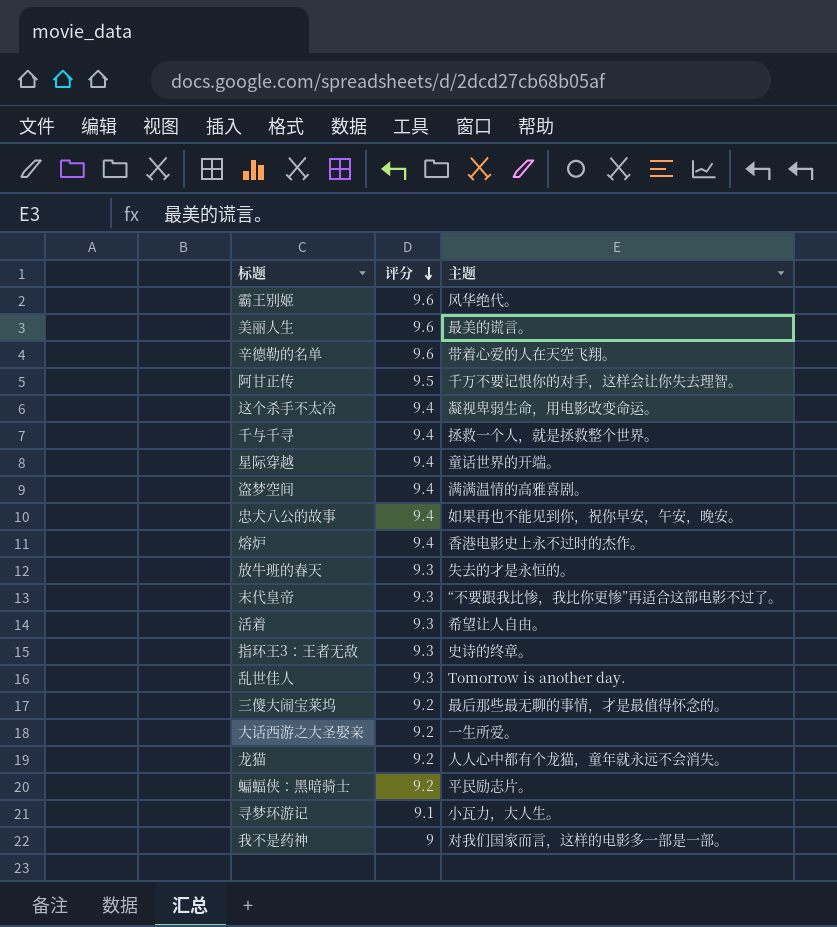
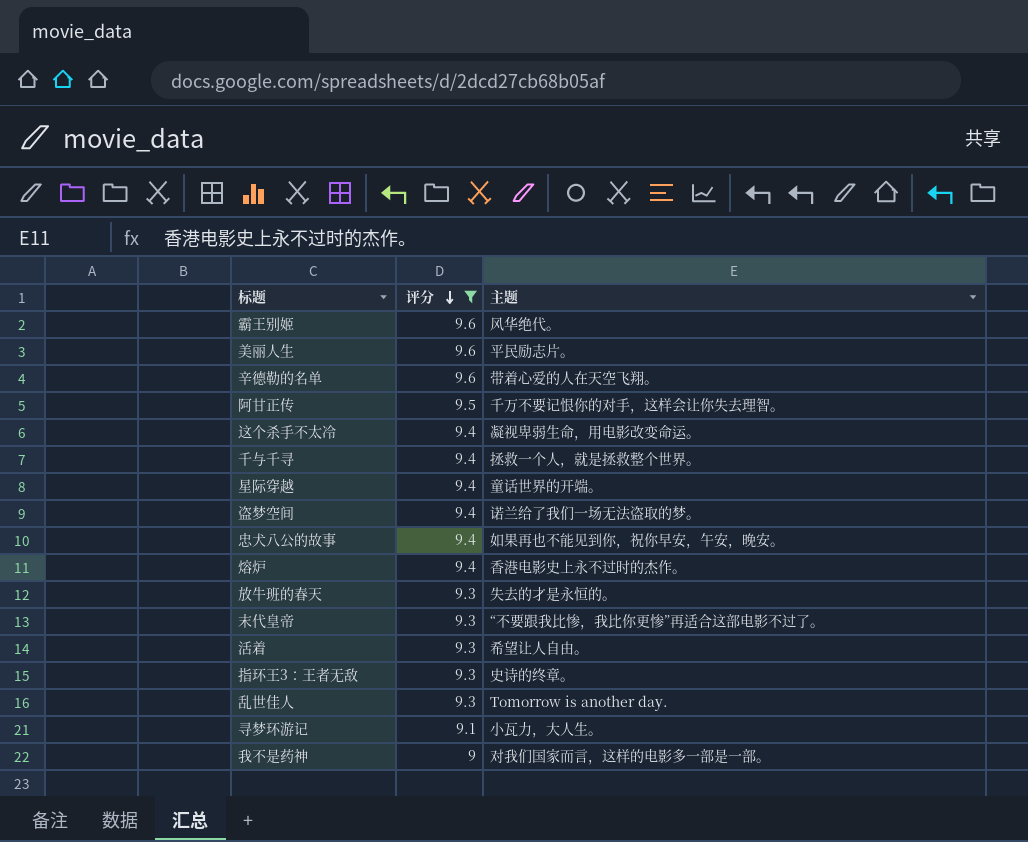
filter: none -> 评分 != 9.2
美丽人生 | 主题: 最美的谎言。 -> 平民励志片。
盗梦空间 | 主题: 满满温情的高雅喜剧。 -> 诺兰给了我们一场无法盗取的梦。

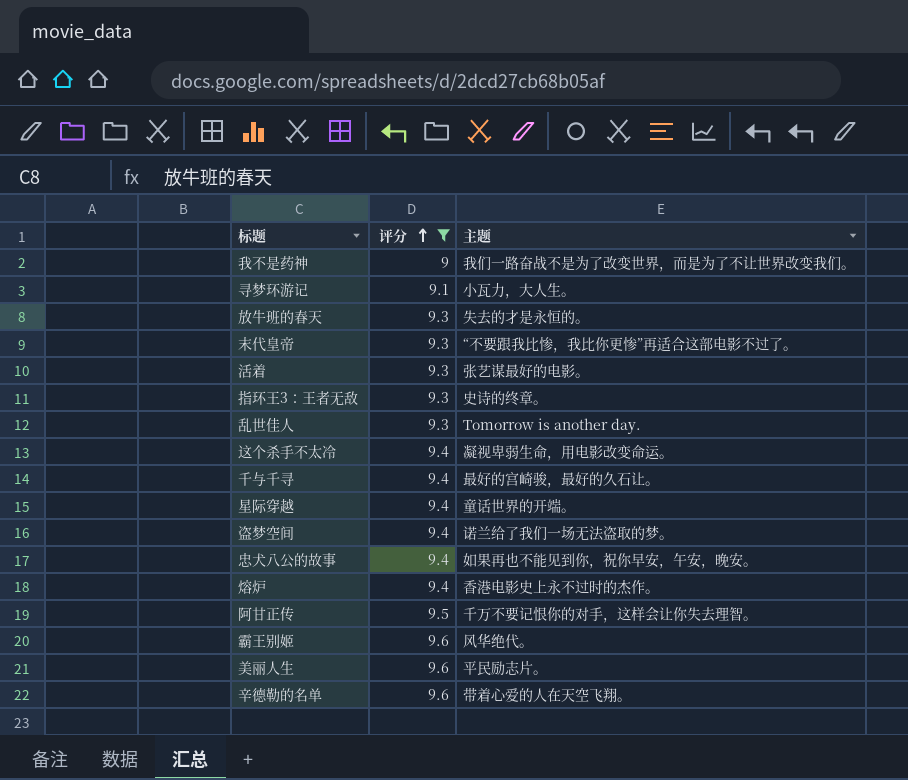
row order: 评分 descending -> 评分 ascending
我不是药神 | 主题: 对我们国家而言，这样的电影多一部是一部。 -> 我们一路奋战不是为了改变世界，而是为了不让世界改变我们。
活着 | 主题: 希望让人自由。 -> 张艺谋最好的电影。
千与千寻 | 主题: 拯救一个人，就是拯救整个世界。 -> 最好的宫崎骏，最好的久石让。

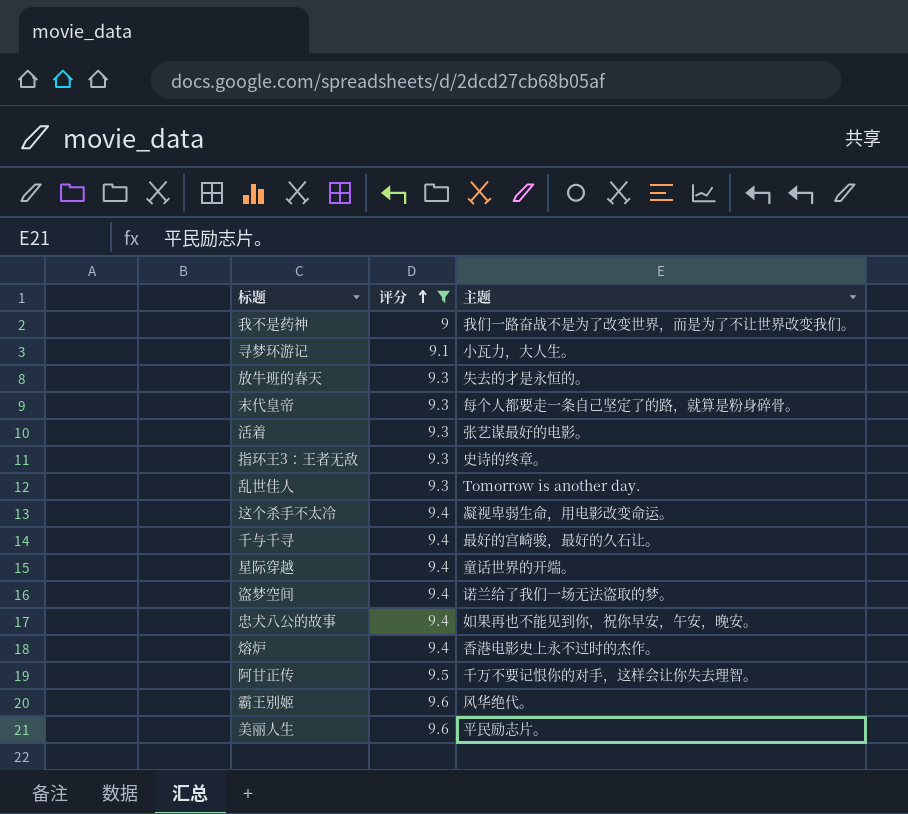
row 辛德勒的名单: 9.6 | 带着心爱的人在天空飞翔。 -> none
末代皇帝 | 主题: “不要跟我比惨，我比你更惨”再适合这部电影不过了。 -> 每个人都要走一条自己坚定了的路，就算是粉身碎骨。

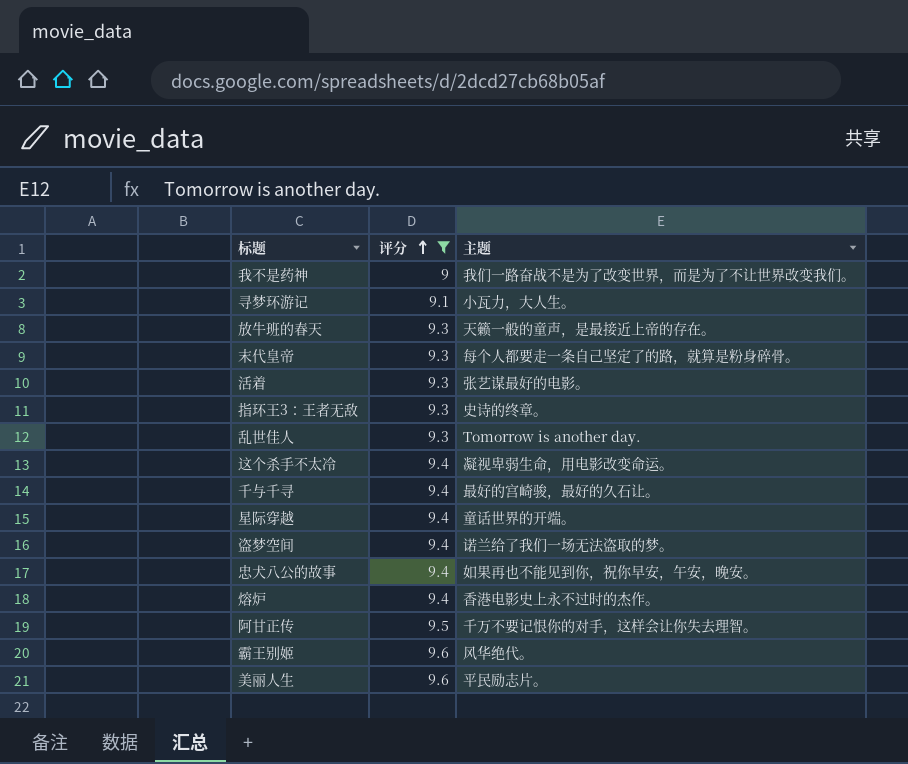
放牛班的春天 | 主题: 失去的才是永恒的。 -> 天籁一般的童声，是最接近上帝的存在。

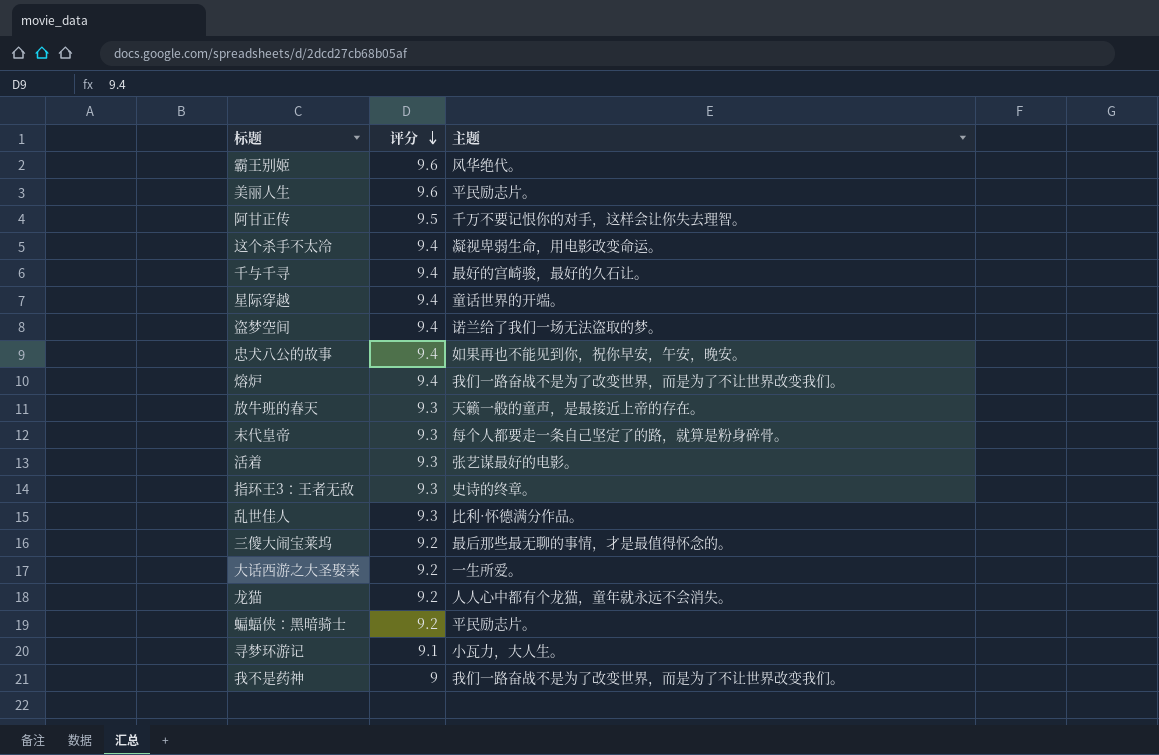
filter: 评分 != 9.2 -> none
row order: 评分 ascending -> 评分 descending
熔炉 | 主题: 香港电影史上永不过时的杰作。 -> 我们一路奋战不是为了改变世界，而是为了不让世界改变我们。
乱世佳人 | 主题: Tomorrow is another day. -> 比利·怀德满分作品。

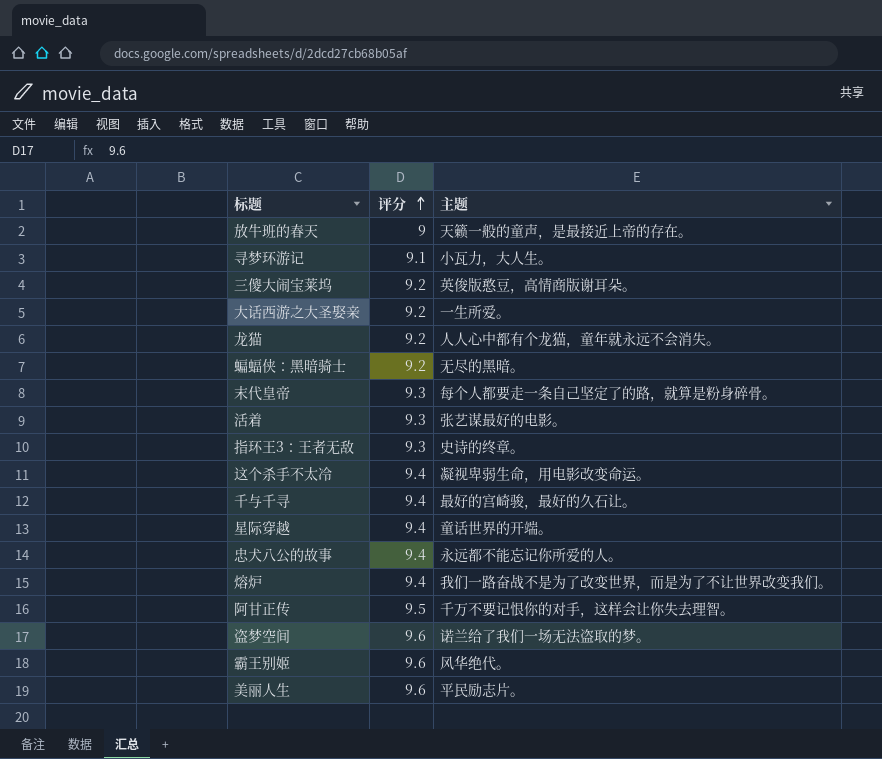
row order: 评分 descending -> 评分 ascending
row 乱世佳人: 9.3 | 比利·怀德满分作品。 -> none
row 我不是药神: 9 | 我们一路奋战不是为了改变世界，而是为了不让世界改变我们。 -> none
放牛班的春天 | 评分: 9.3 -> 9
三傻大闹宝莱坞 | 主题: 最后那些最无聊的事情，才是最值得怀念的。 -> 英俊版憨豆，高情商版谢耳朵。
蝙蝠侠：黑暗骑士 | 主题: 平民励志片。 -> 无尽的黑暗。
忠犬八公的故事 | 主题: 如果再也不能见到你，祝你早安，午安，晚安。 -> 永远都不能忘记你所爱的人。
盗梦空间 | 评分: 9.4 -> 9.6

